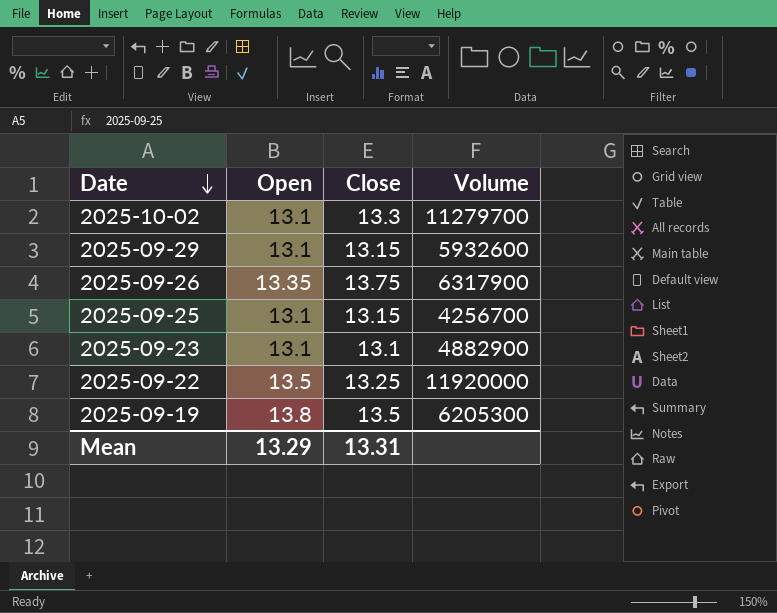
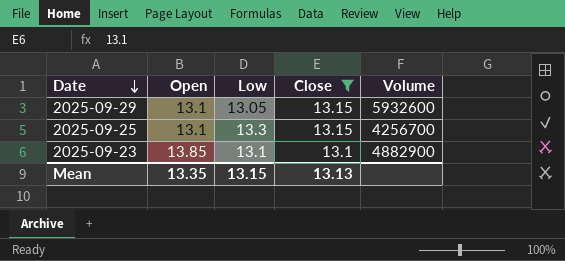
filter: none -> Close <= 13.15
column Low | position: none -> 3
2025-09-23 | Open: 13.1 -> 13.85
Mean | Open: 13.29 -> 13.35
Mean | Close: 13.31 -> 13.13

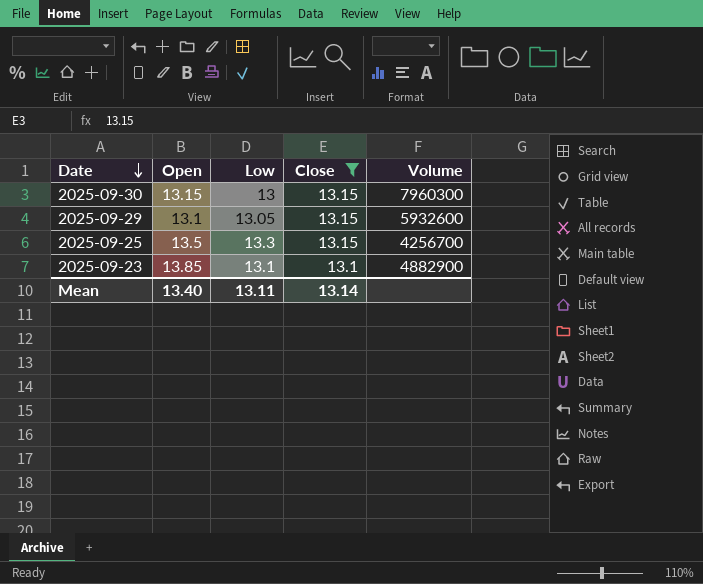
row 2025-09-30: none -> 13.15 | 13 | 13.15 | 7960300
2025-09-25 | Open: 13.1 -> 13.5
Mean | Open: 13.35 -> 13.40
Mean | Low: 13.15 -> 13.11
Mean | Close: 13.13 -> 13.14

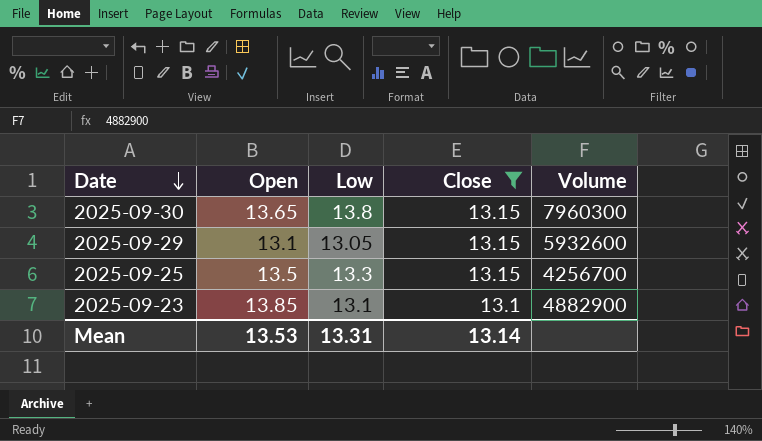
2025-09-30 | Open: 13.15 -> 13.65
2025-09-30 | Low: 13 -> 13.8
Mean | Open: 13.40 -> 13.53
Mean | Low: 13.11 -> 13.31

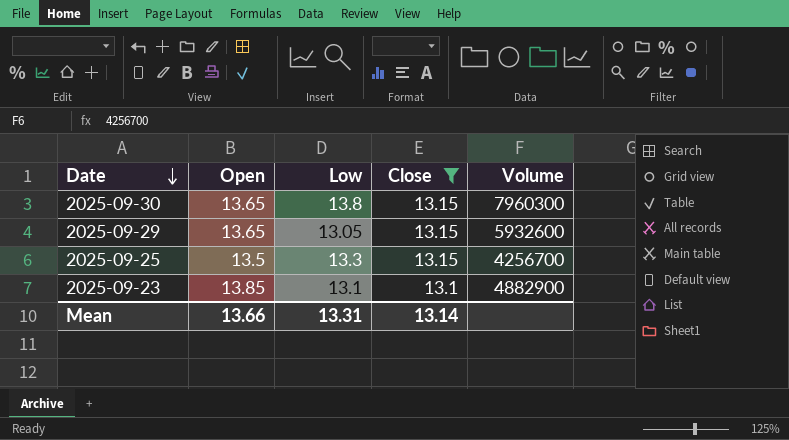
2025-09-29 | Open: 13.1 -> 13.65
Mean | Open: 13.53 -> 13.66

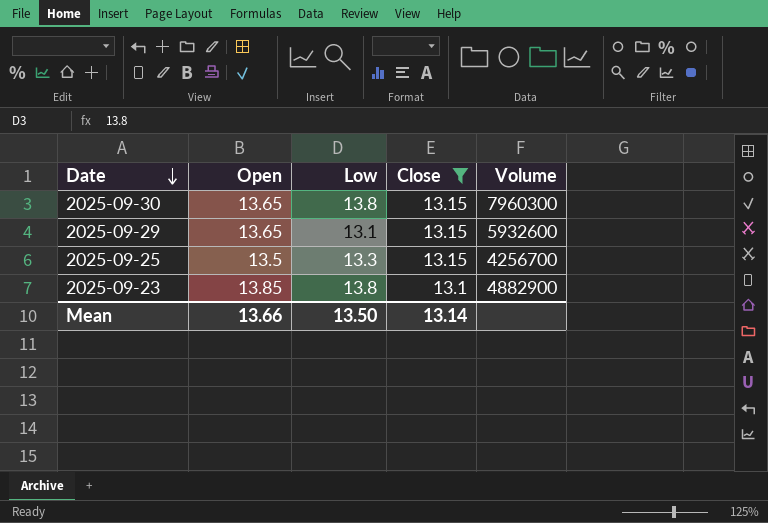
2025-09-29 | Low: 13.05 -> 13.1
2025-09-23 | Low: 13.1 -> 13.8
Mean | Low: 13.31 -> 13.50

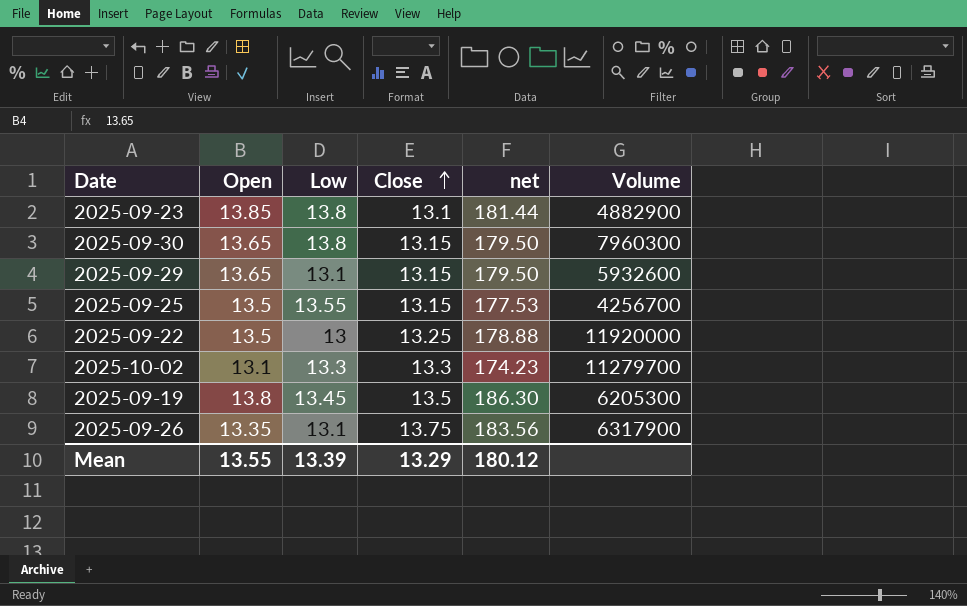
filter: Close <= 13.15 -> none
row order: Date descending -> Close ascending
column net | formula: none -> [Open] * [Close]
2025-09-25 | Low: 13.3 -> 13.55
Mean | Open: 13.66 -> 13.55
Mean | Low: 13.50 -> 13.39
Mean | Close: 13.14 -> 13.29

